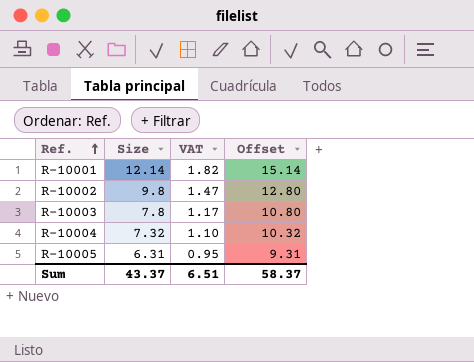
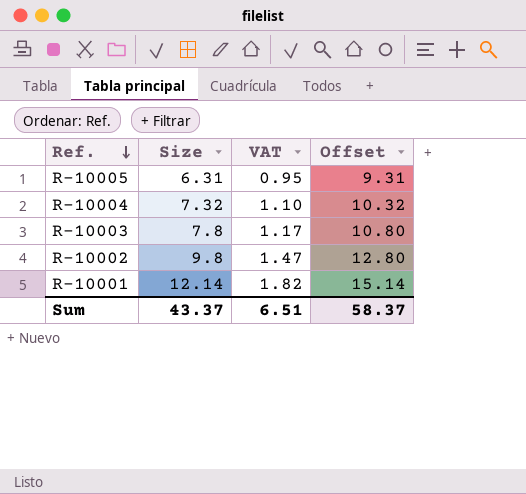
row order: Ref. ascending -> Ref. descending

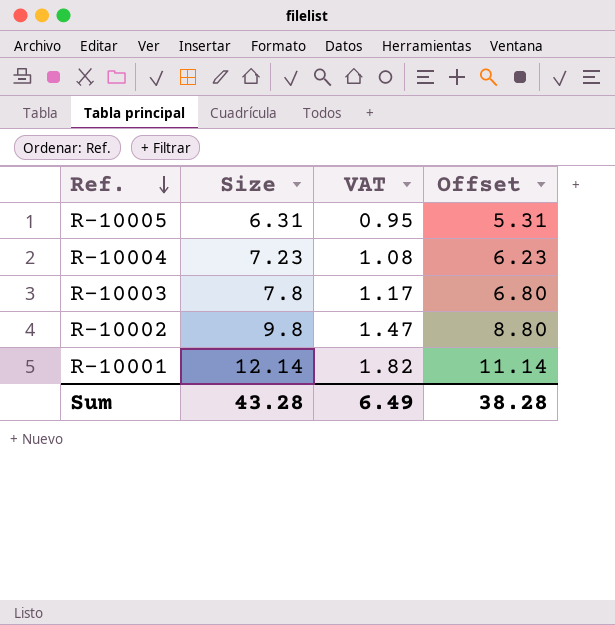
column Offset | formula: [Size] + 3 -> [Size] - 1
R-10004 | Size: 7.32 -> 7.23
R-10004 | VAT: 1.10 -> 1.08
Sum | Size: 43.37 -> 43.28
Sum | VAT: 6.51 -> 6.49
Sum | Offset: 58.37 -> 38.28

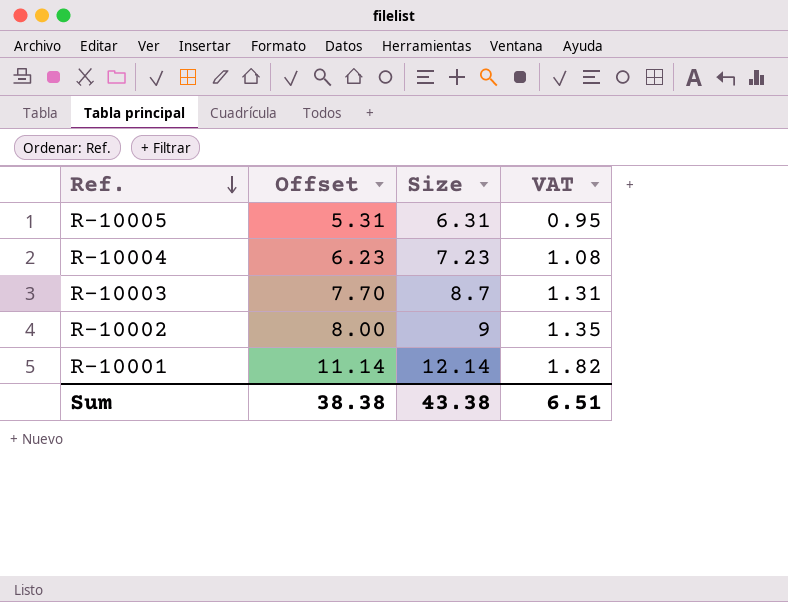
column Offset | position: 4 -> 2
R-10003 | Offset: 6.80 -> 7.70
R-10003 | Size: 7.8 -> 8.7
R-10003 | VAT: 1.17 -> 1.31
R-10002 | Offset: 8.80 -> 8.00
R-10002 | Size: 9.8 -> 9
R-10002 | VAT: 1.47 -> 1.35
Sum | Offset: 38.28 -> 38.38
Sum | Size: 43.28 -> 43.38
Sum | VAT: 6.49 -> 6.51

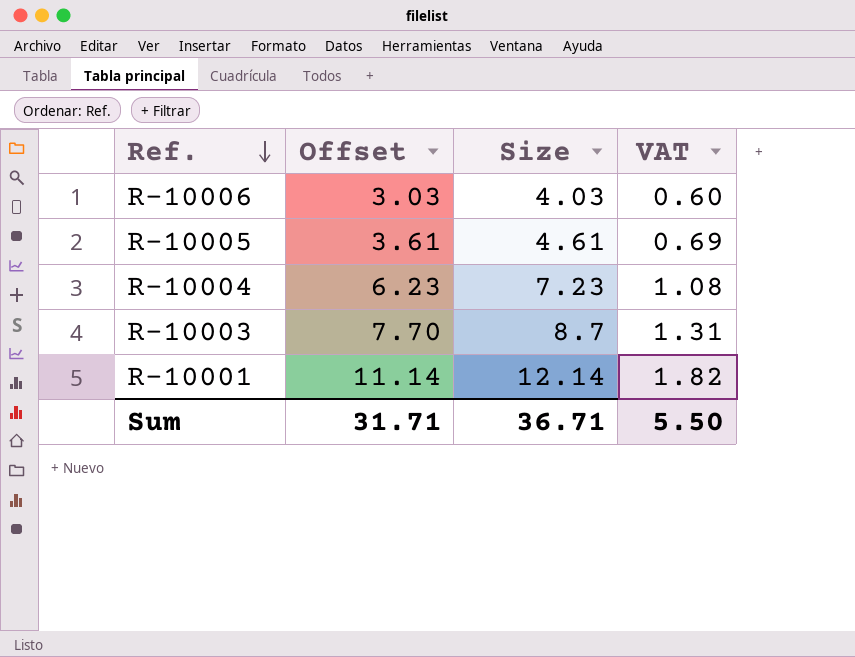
row R-10002: 8.00 | 9 | 1.35 -> none
row R-10006: none -> 3.03 | 4.03 | 0.60
R-10005 | Offset: 5.31 -> 3.61
R-10005 | Size: 6.31 -> 4.61
R-10005 | VAT: 0.95 -> 0.69
Sum | Offset: 38.38 -> 31.71
Sum | Size: 43.38 -> 36.71
Sum | VAT: 6.51 -> 5.50

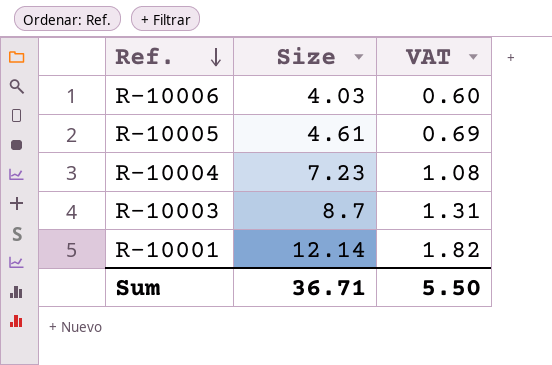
column Offset | formula: [Size] - 1 -> none

